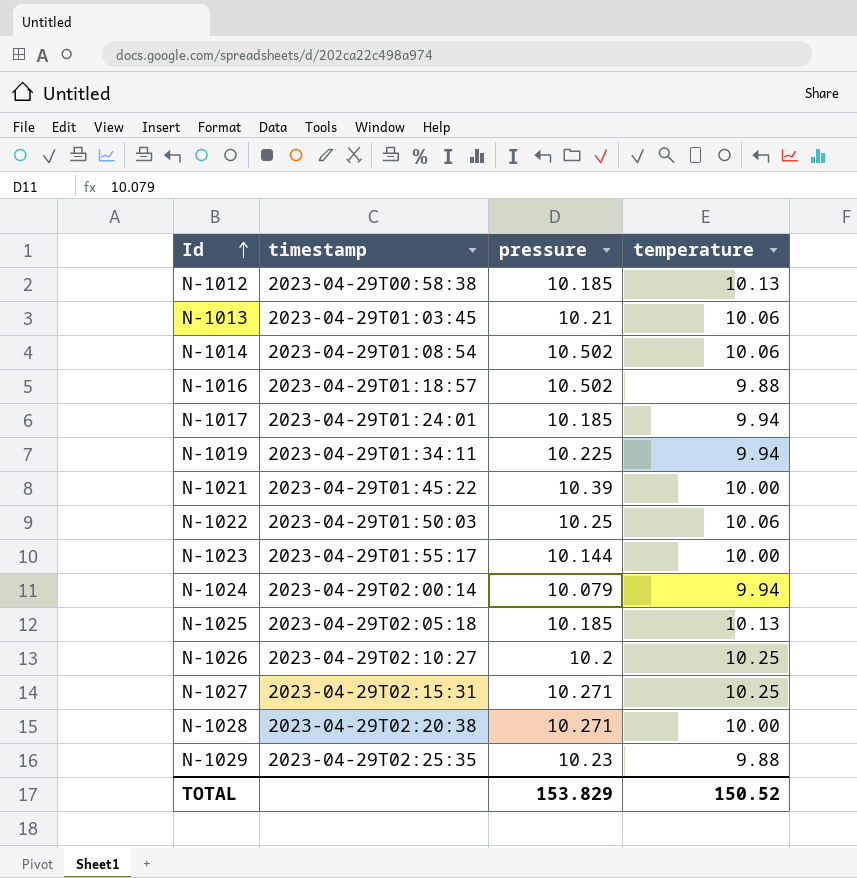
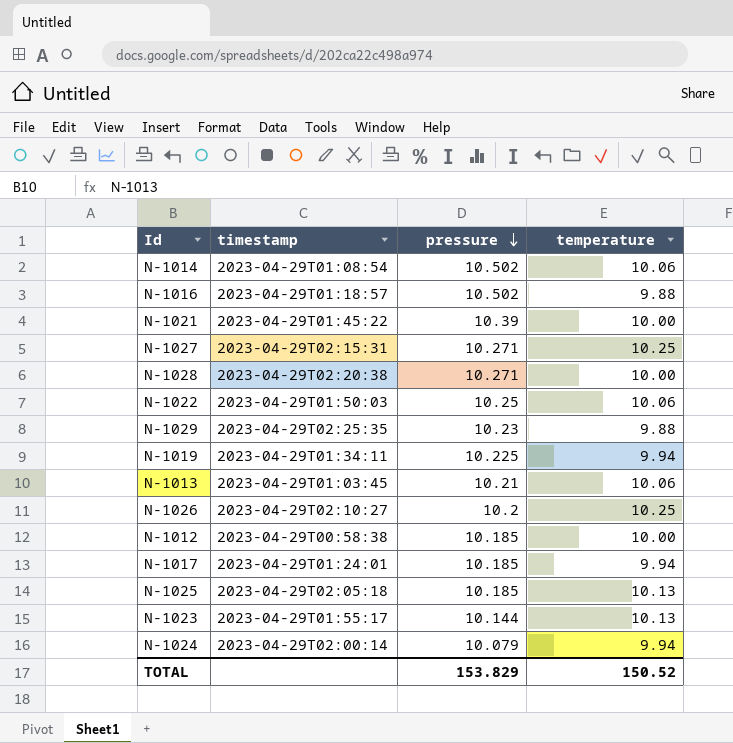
row order: Id ascending -> pressure descending
N-1012 | temperature: 10.13 -> 10.00
N-1023 | temperature: 10.00 -> 10.13

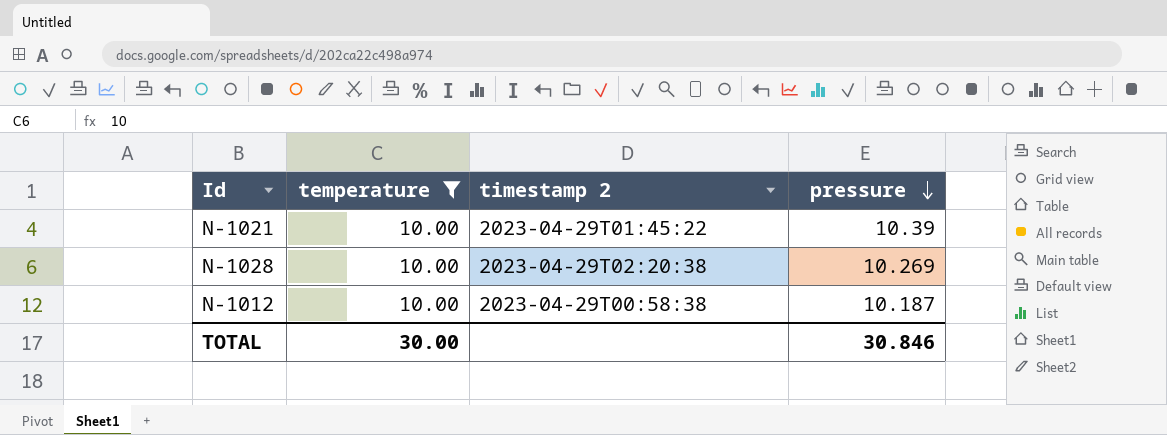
filter: none -> temperature = 10.00
column temperature | position: 4 -> 2
column name: timestamp -> timestamp 2
N-1028 | pressure: 10.271 -> 10.269
N-1012 | pressure: 10.185 -> 10.187
TOTAL | temperature: 150.52 -> 30.00
TOTAL | pressure: 153.829 -> 30.846

